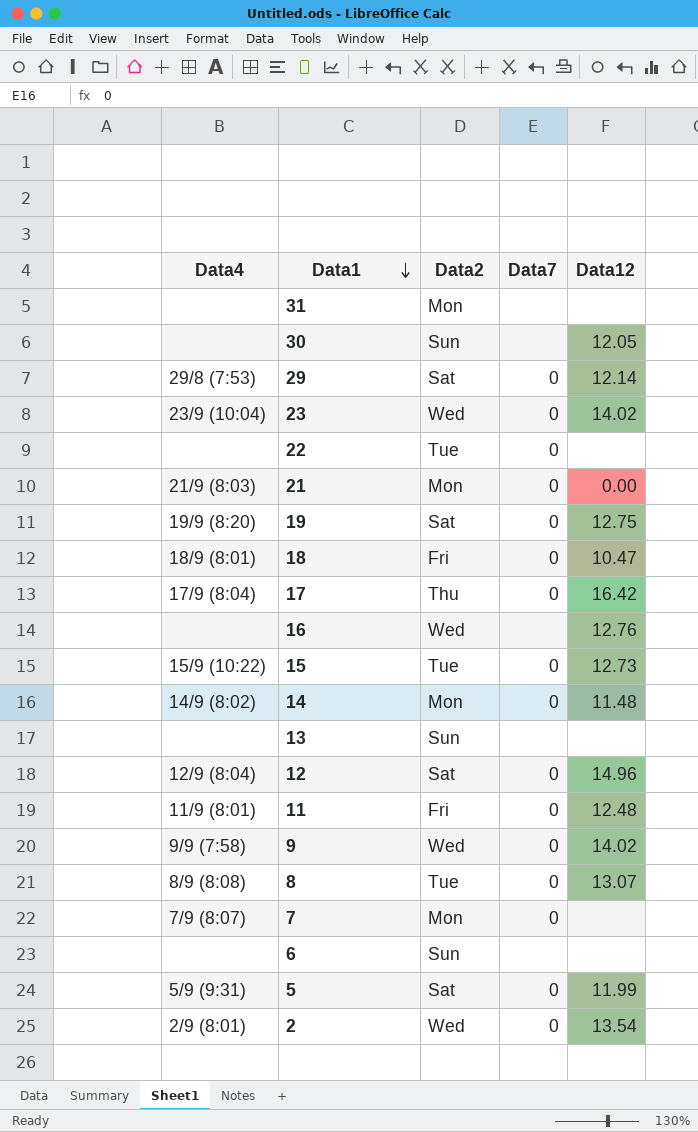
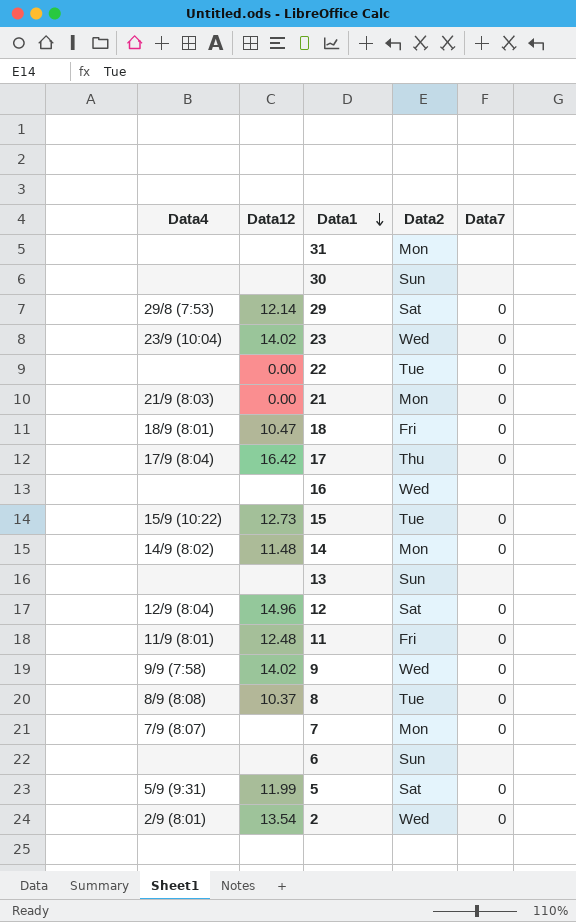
column Data12 | position: 5 -> 2
row 19: 19/9 (8:20) | Sat | 0 | 12.75 -> none
30 | Data12: 12.05 -> none
22 | Data12: none -> 0.00
16 | Data12: 12.76 -> none
8 | Data12: 13.07 -> 10.37

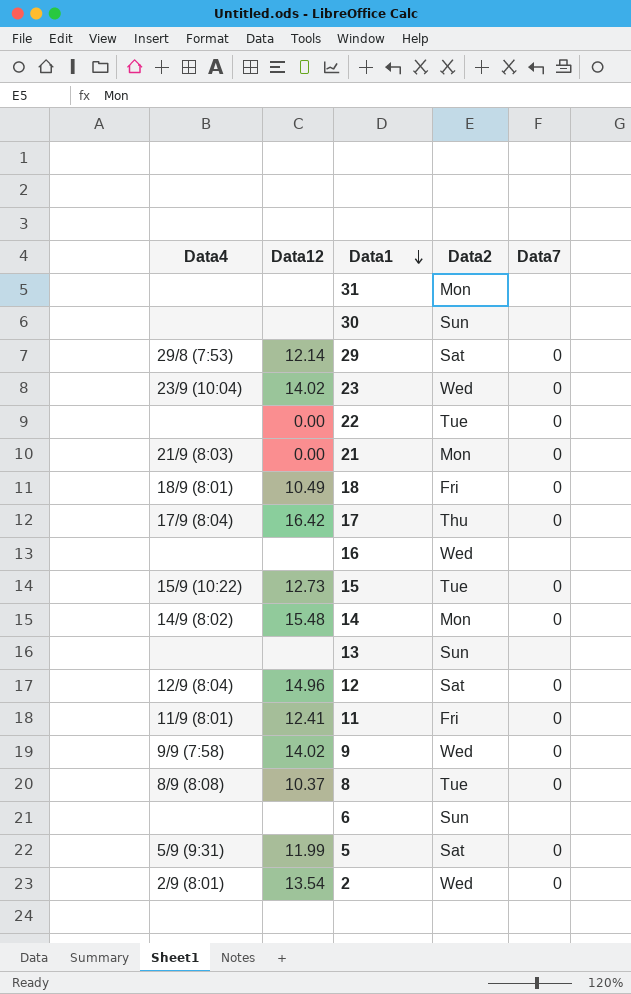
row 7: 7/9 (8:07) | none | Mon | 0 -> none
18 | Data12: 10.47 -> 10.49
14 | Data12: 11.48 -> 15.48
11 | Data12: 12.48 -> 12.41

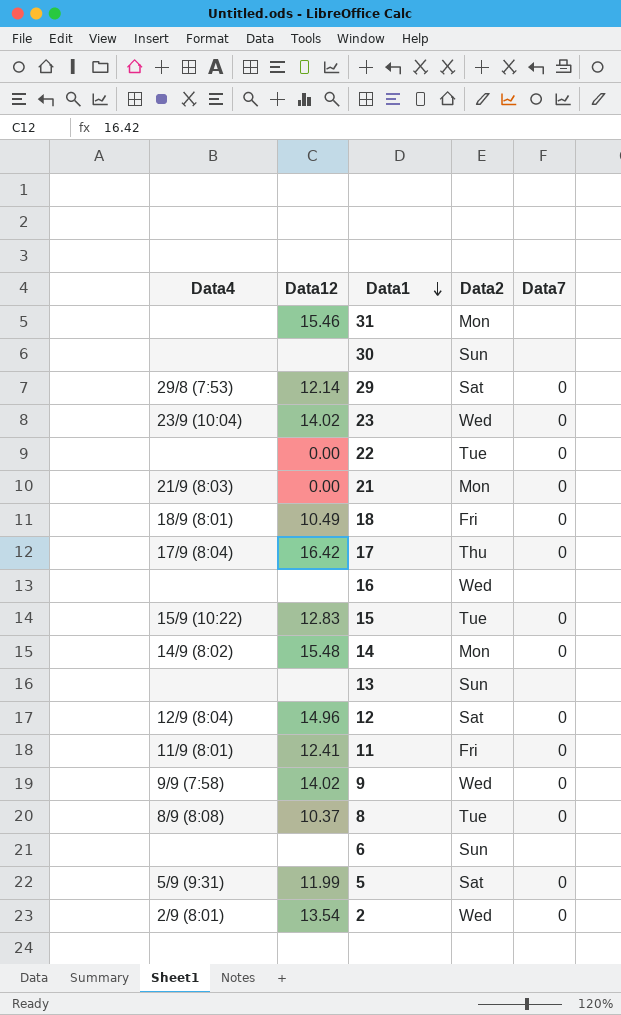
31 | Data12: none -> 15.46
15 | Data12: 12.73 -> 12.83

